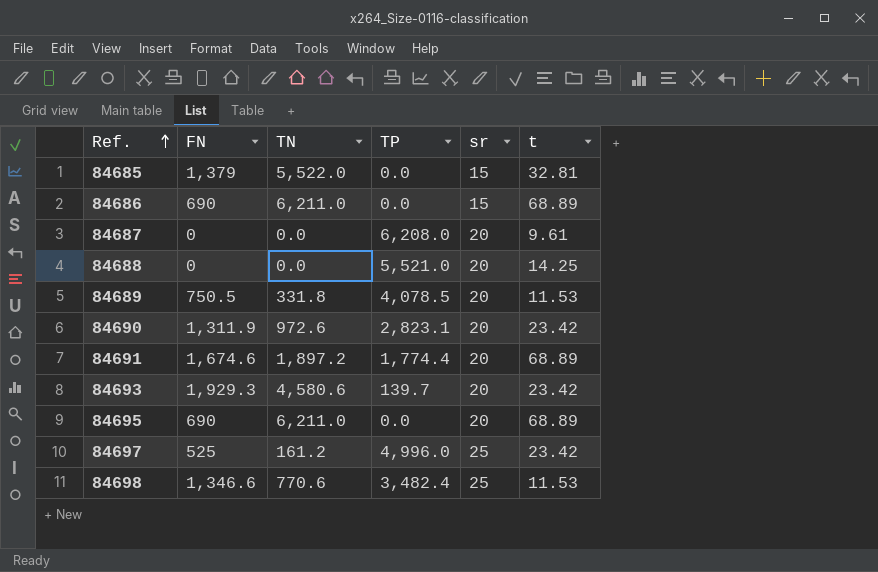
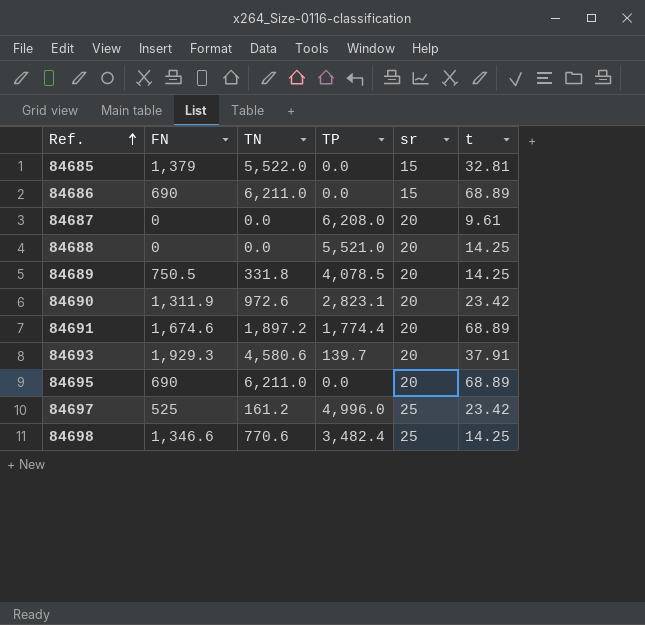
84689 | t: 11.53 -> 14.25
84693 | t: 23.42 -> 37.91
84698 | t: 11.53 -> 14.25

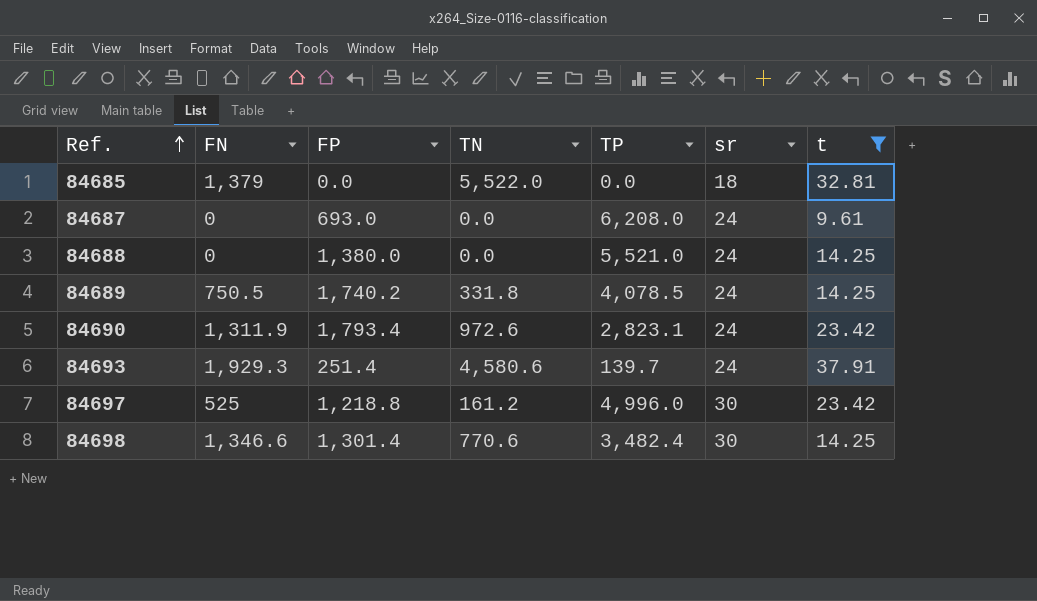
filter: none -> t != 68.89
column FP | position: none -> 3
84685 | sr: 15 -> 18
84687 | sr: 20 -> 24
84688 | sr: 20 -> 24
84689 | sr: 20 -> 24
84690 | sr: 20 -> 24
84693 | sr: 20 -> 24
84697 | sr: 25 -> 30
84698 | sr: 25 -> 30

